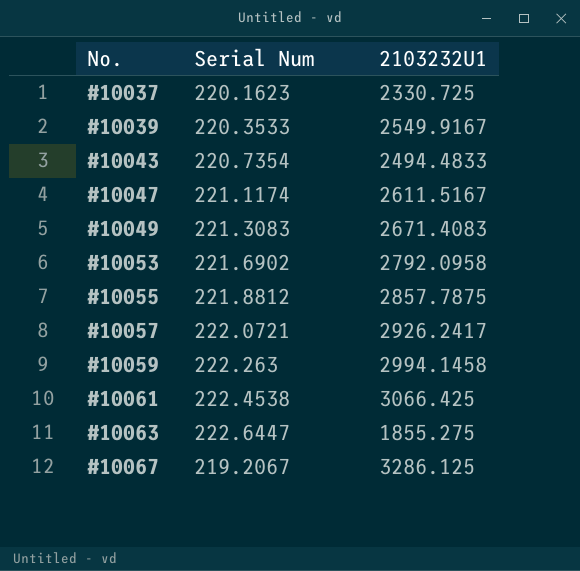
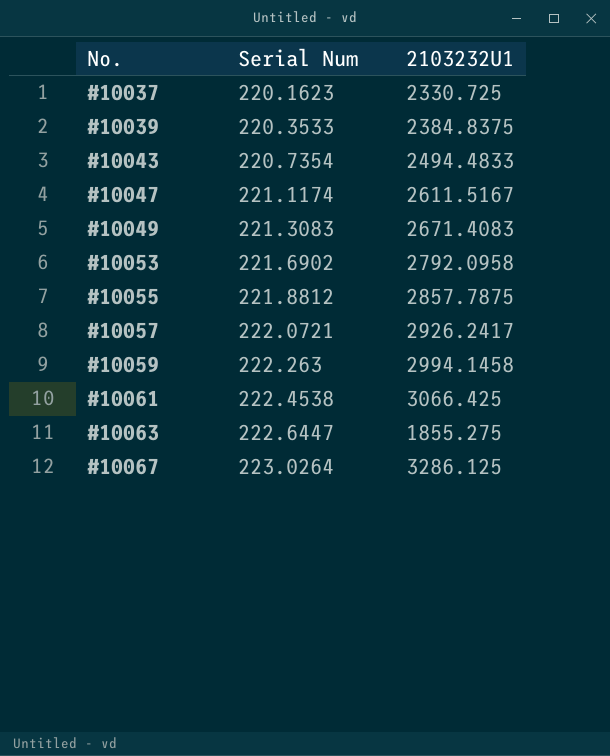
#10039 | 2103232U1: 2549.9167 -> 2384.8375
#10067 | Serial Num: 219.2067 -> 223.0264

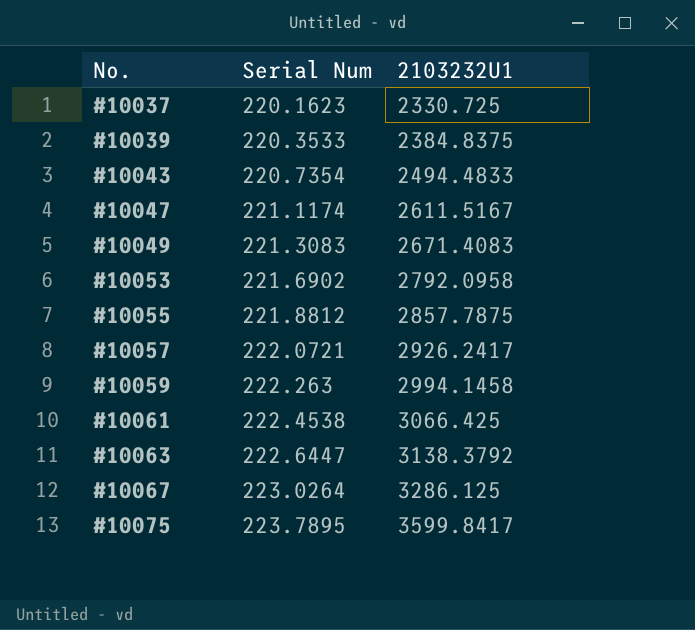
#10063 | 2103232U1: 1855.275 -> 3138.3792
row #10075: none -> 223.7895 | 3599.8417

